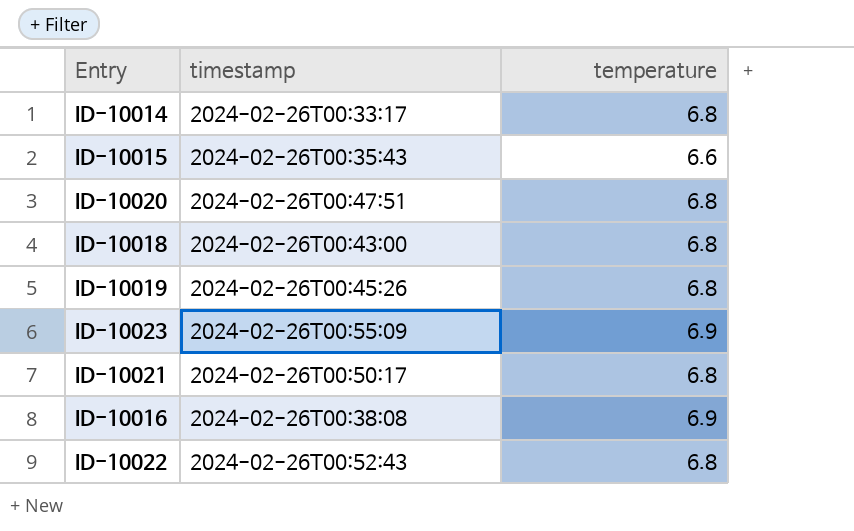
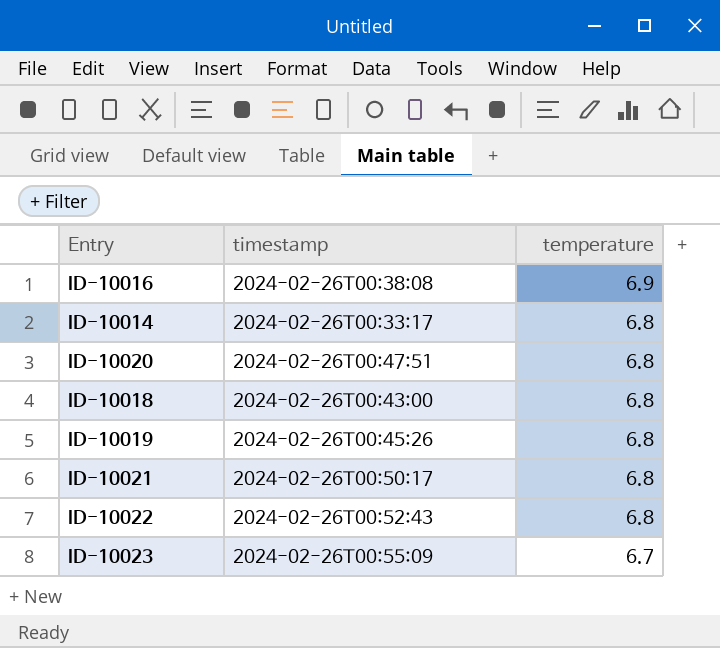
row order: none -> temperature descending
row ID-10015: 2024-02-26T00:35:43 | 6.6 -> none
ID-10023 | temperature: 6.9 -> 6.7

